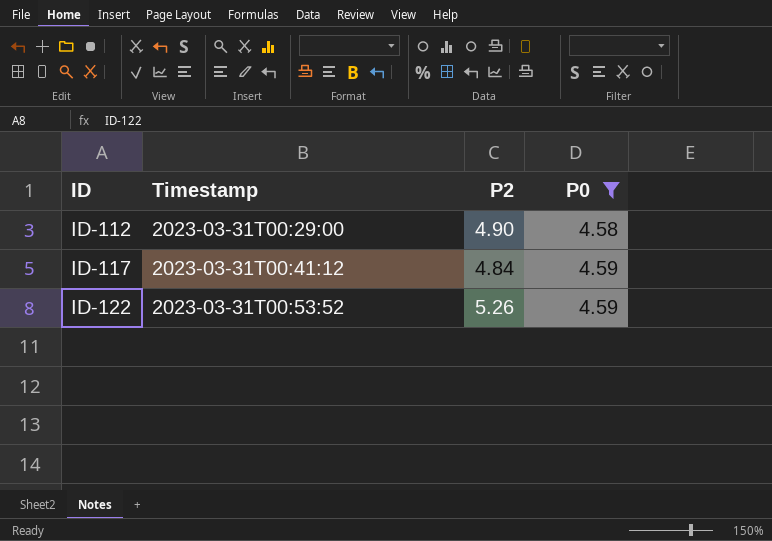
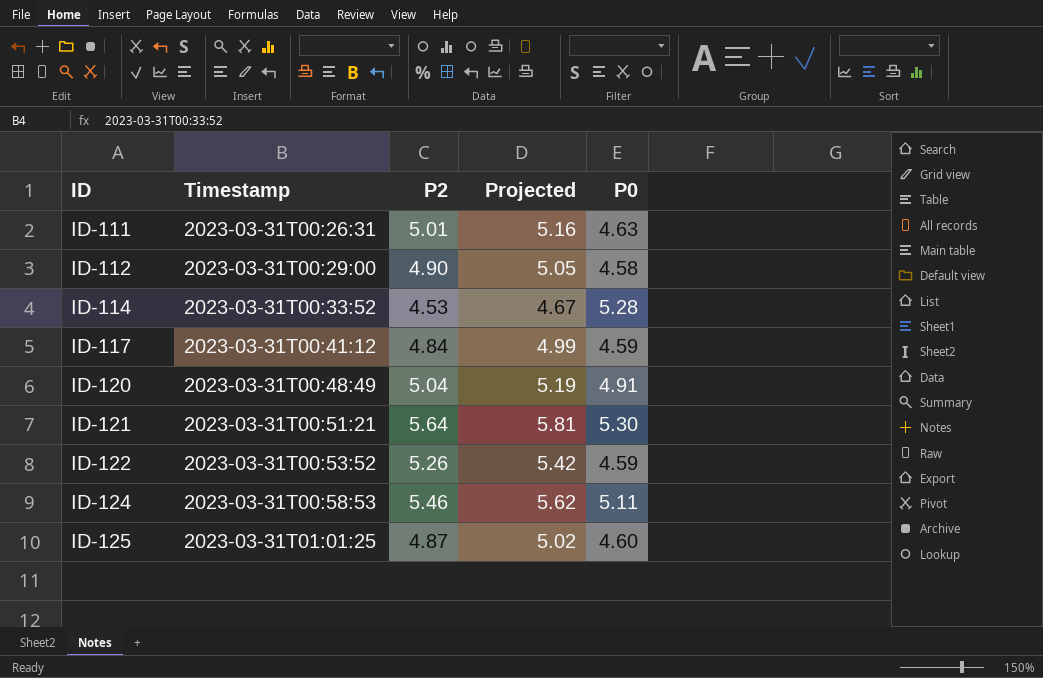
filter: P0 <= 4.59 -> none
column Projected | formula: none -> [P2] * 1.03

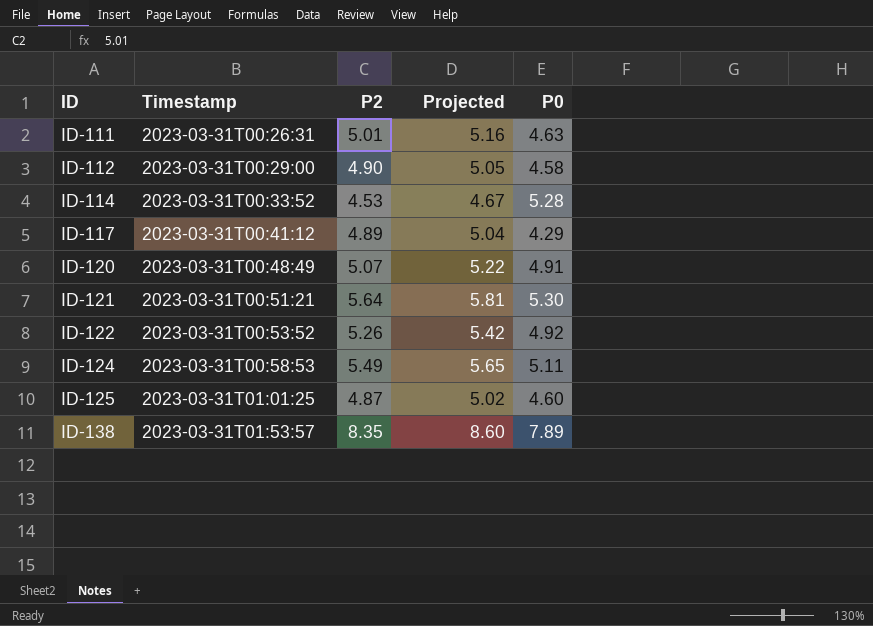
ID-117 | P2: 4.84 -> 4.89
ID-117 | Projected: 4.99 -> 5.04
ID-117 | P0: 4.59 -> 4.29
ID-120 | P2: 5.04 -> 5.07
ID-120 | Projected: 5.19 -> 5.22
ID-122 | P0: 4.59 -> 4.92
ID-124 | P2: 5.46 -> 5.49
ID-124 | Projected: 5.62 -> 5.65
row ID-138: none -> 2023-03-31T01:53:57 | 8.35 | 8.60 | 7.89

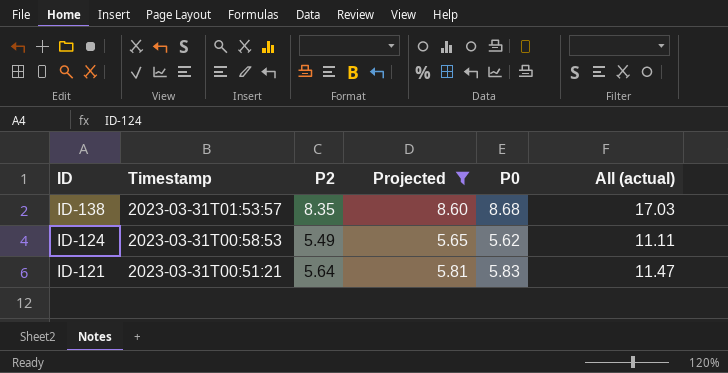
filter: none -> Projected >= 5.65
row order: ID ascending -> ID descending
column All (actual) | formula: none -> [P2] + [P0]
ID-138 | P0: 7.89 -> 8.68
ID-124 | P0: 5.11 -> 5.62
ID-121 | P0: 5.30 -> 5.83

